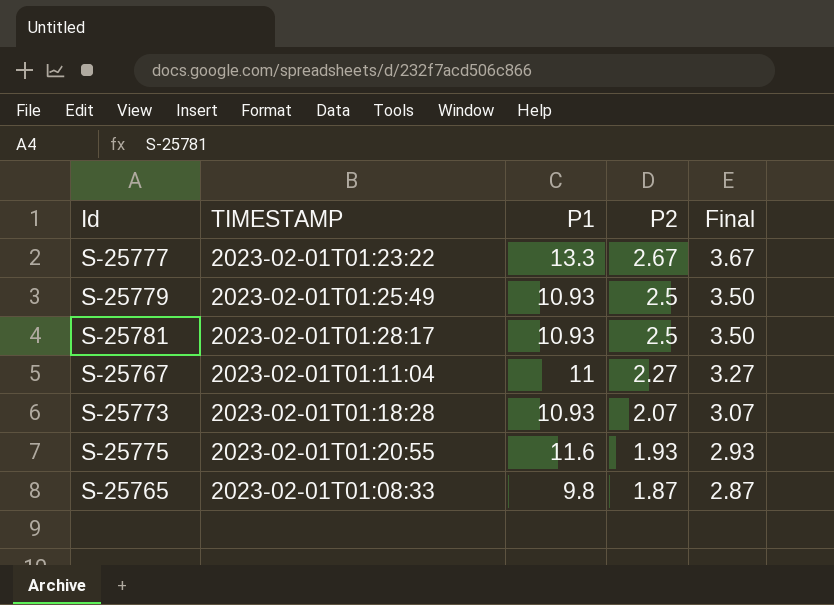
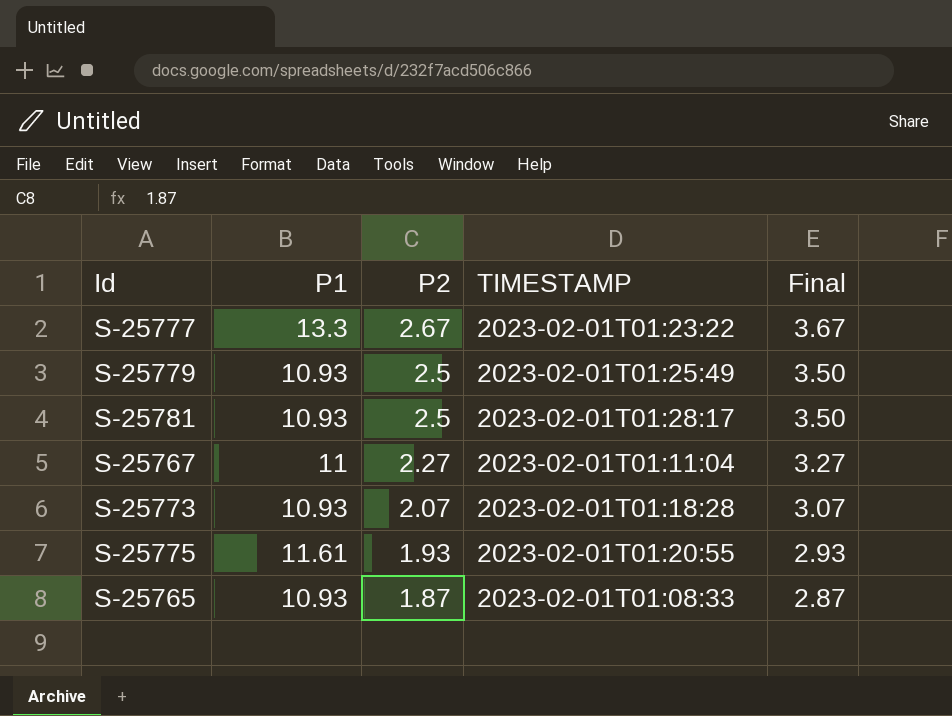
column TIMESTAMP | position: 2 -> 4
S-25775 | P1: 11.6 -> 11.61
S-25765 | P1: 9.8 -> 10.93

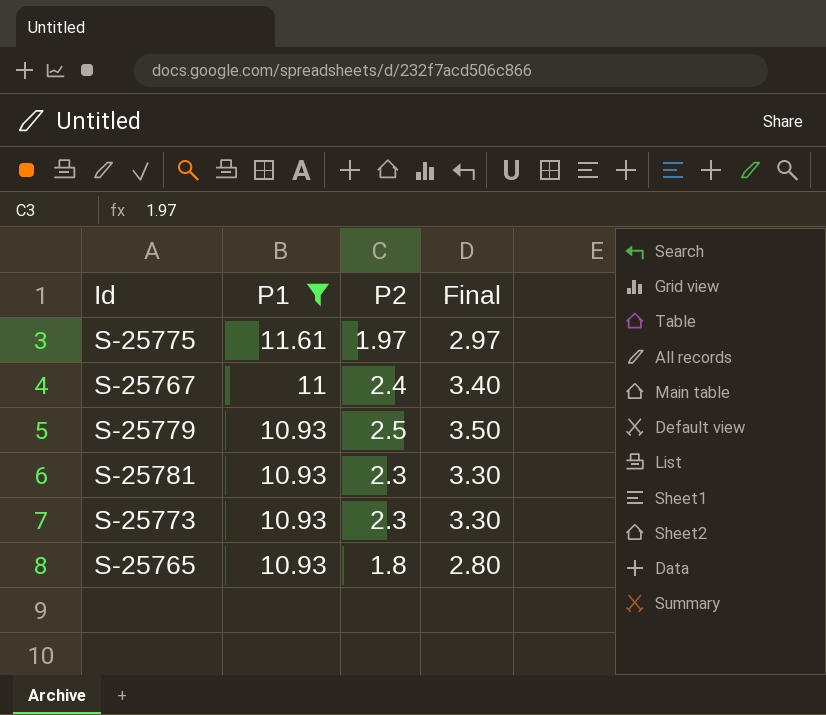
filter: none -> P1 != 13.3
row order: P2 descending -> P1 descending
column TIMESTAMP | position: 4 -> none
S-25775 | P2: 1.93 -> 1.97
S-25775 | Final: 2.93 -> 2.97
S-25767 | P2: 2.27 -> 2.4
S-25767 | Final: 3.27 -> 3.40
S-25781 | P2: 2.5 -> 2.3
S-25781 | Final: 3.50 -> 3.30
S-25773 | P2: 2.07 -> 2.3
S-25773 | Final: 3.07 -> 3.30
S-25765 | P2: 1.87 -> 1.8
S-25765 | Final: 2.87 -> 2.80

